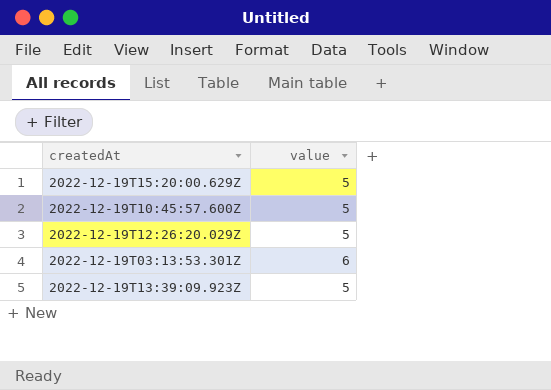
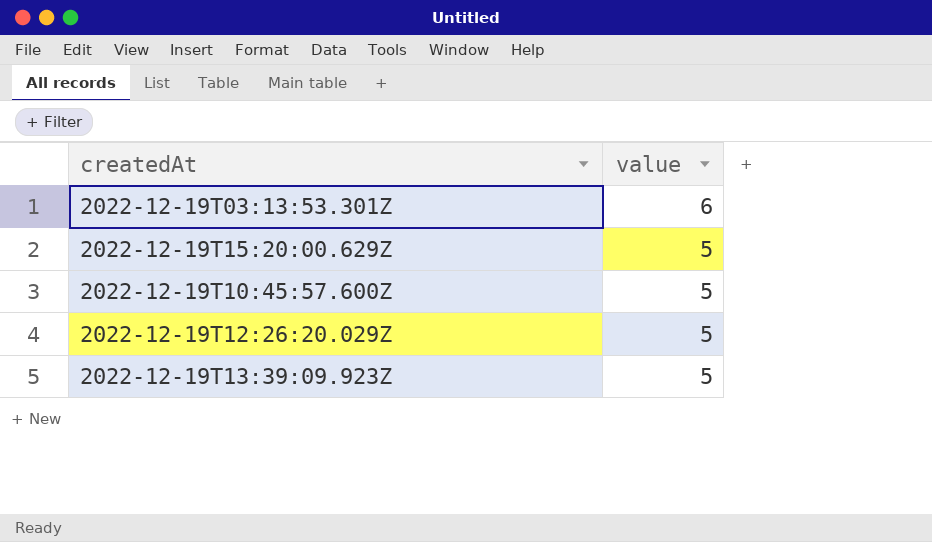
row order: none -> value descending

